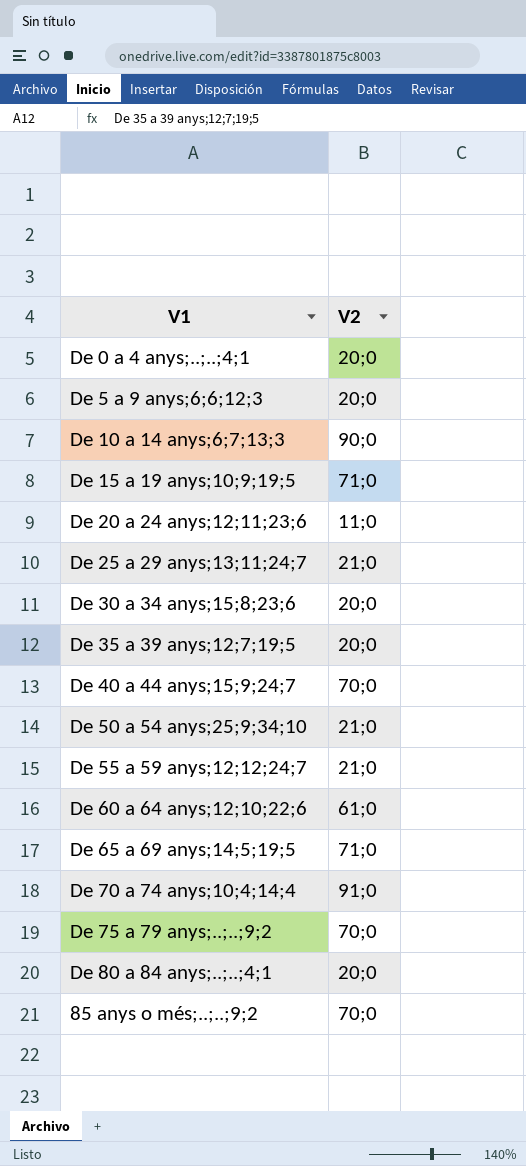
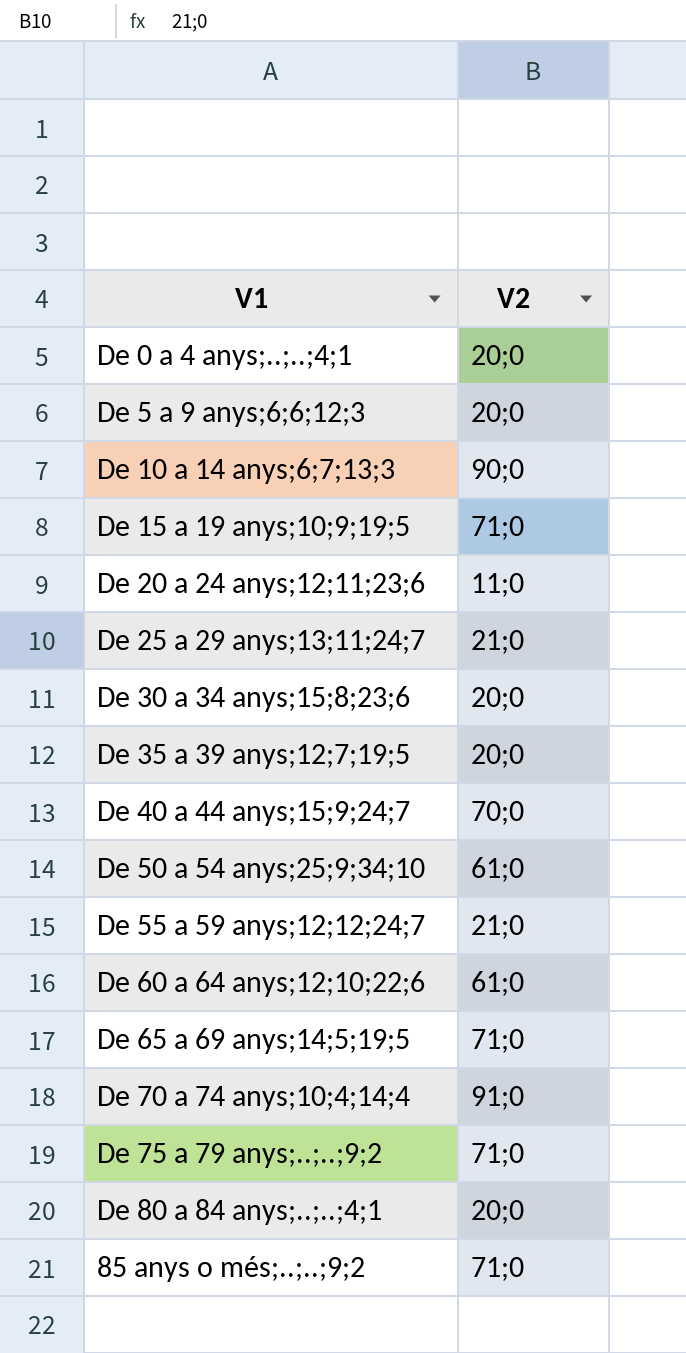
De 50 a 54 anys;25;9;34;10 | V2: 21;0 -> 61;0
De 75 a 79 anys;..;..;9;2 | V2: 70;0 -> 71;0
85 anys o més;..;..;9;2 | V2: 70;0 -> 71;0

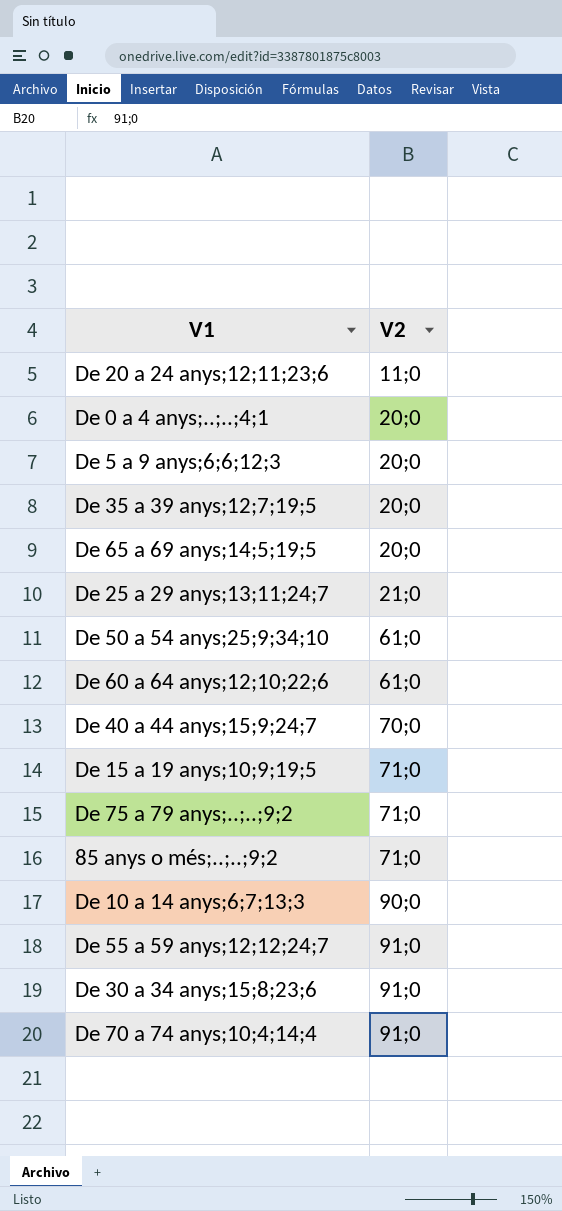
row order: none -> V2 ascending
row De 80 a 84 anys;..;..;4;1: 20;0 -> none
De 65 a 69 anys;14;5;19;5 | V2: 71;0 -> 20;0
De 55 a 59 anys;12;12;24;7 | V2: 21;0 -> 91;0
De 30 a 34 anys;15;8;23;6 | V2: 20;0 -> 91;0

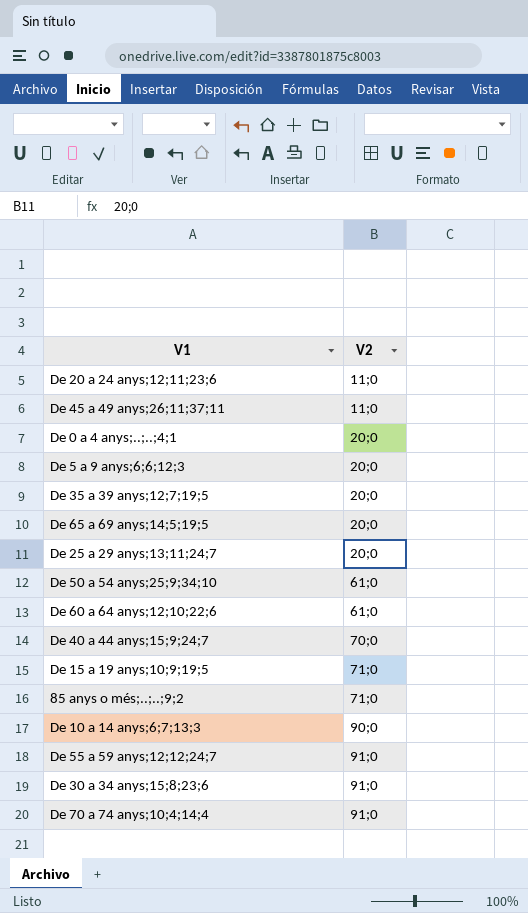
row De 75 a 79 anys;..;..;9;2: 71;0 -> none
row De 45 a 49 anys;26;11;37;11: none -> 11;0
De 25 a 29 anys;13;11;24;7 | V2: 21;0 -> 20;0

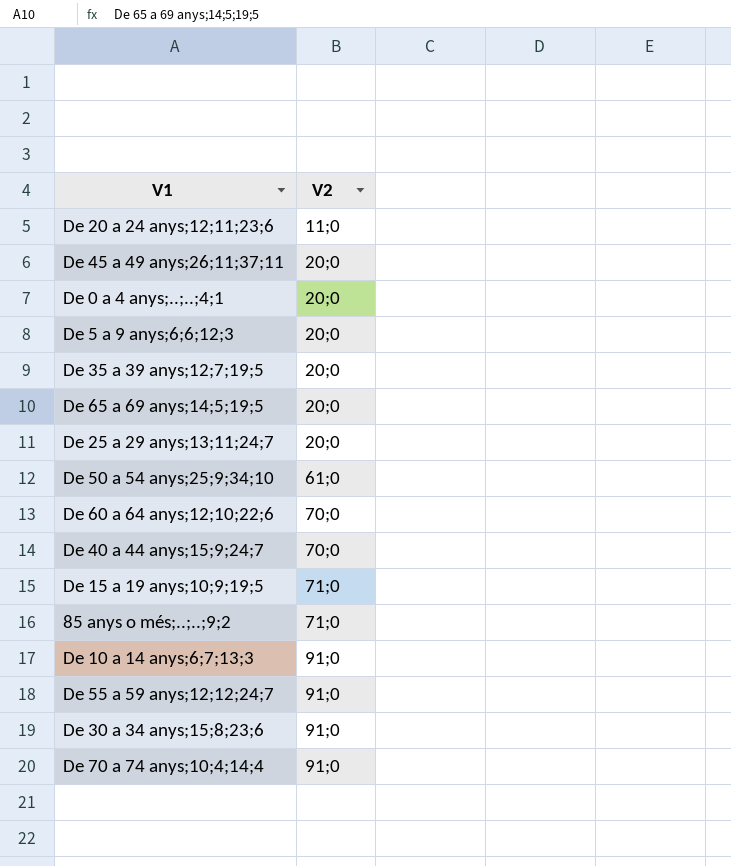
De 45 a 49 anys;26;11;37;11 | V2: 11;0 -> 20;0
De 60 a 64 anys;12;10;22;6 | V2: 61;0 -> 70;0
De 10 a 14 anys;6;7;13;3 | V2: 90;0 -> 91;0

